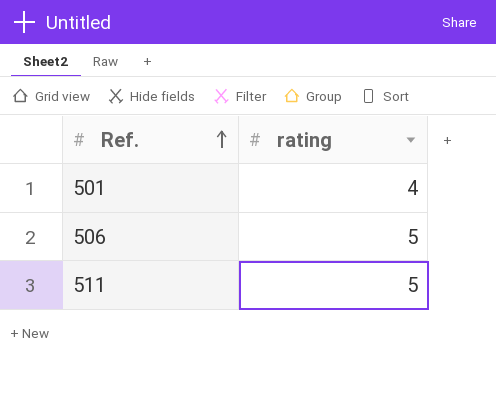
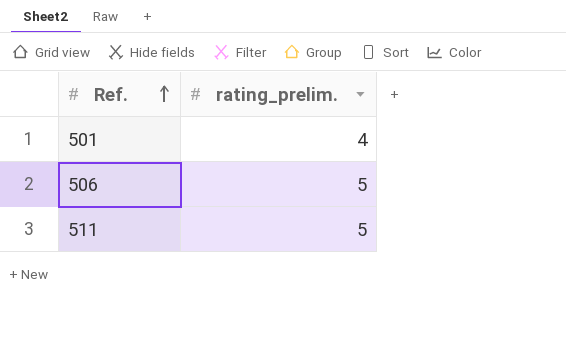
column name: rating -> rating_prelim.

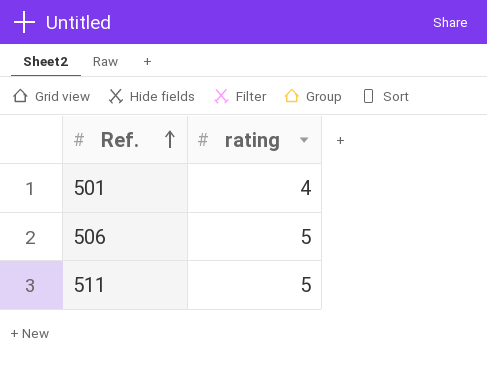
column name: rating_prelim. -> rating

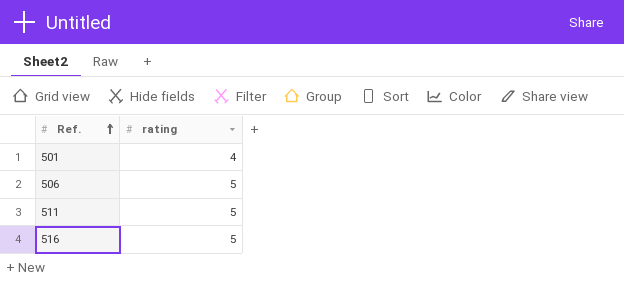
row 516: none -> 5

